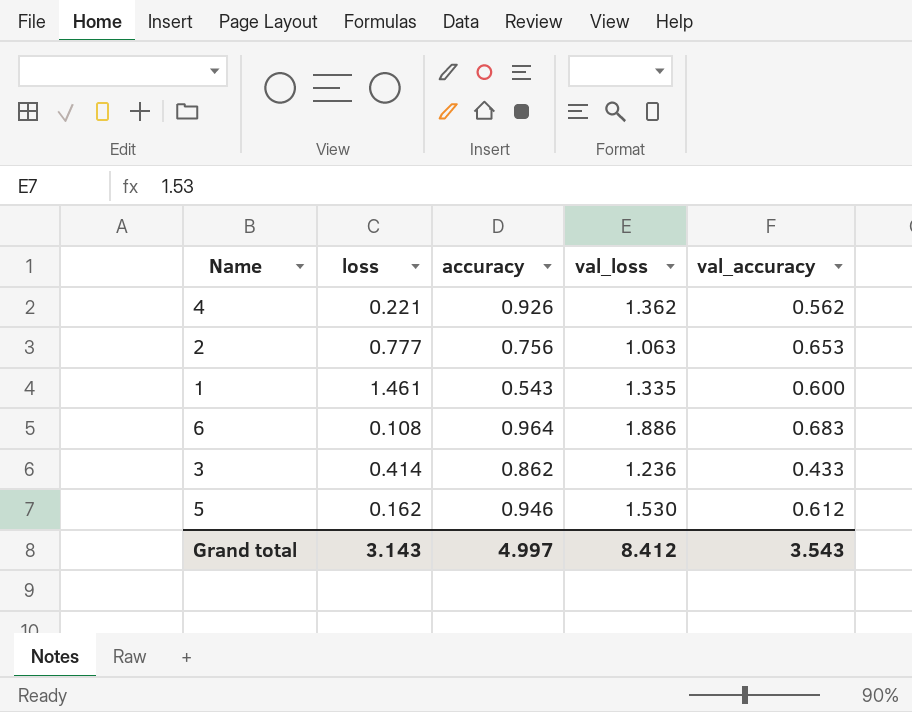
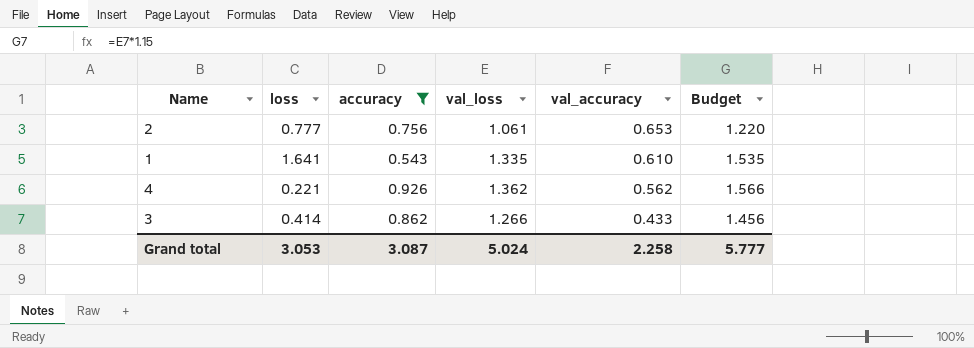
filter: none -> accuracy <= 0.926
row order: none -> val_accuracy descending
column Budget | formula: none -> [val_loss] * 1.15
2 | val_loss: 1.063 -> 1.061
1 | loss: 1.461 -> 1.641
1 | val_accuracy: 0.600 -> 0.610
3 | val_loss: 1.236 -> 1.266
Grand total | loss: 3.143 -> 3.053
Grand total | accuracy: 4.997 -> 3.087
Grand total | val_loss: 8.412 -> 5.024
Grand total | val_accuracy: 3.543 -> 2.258

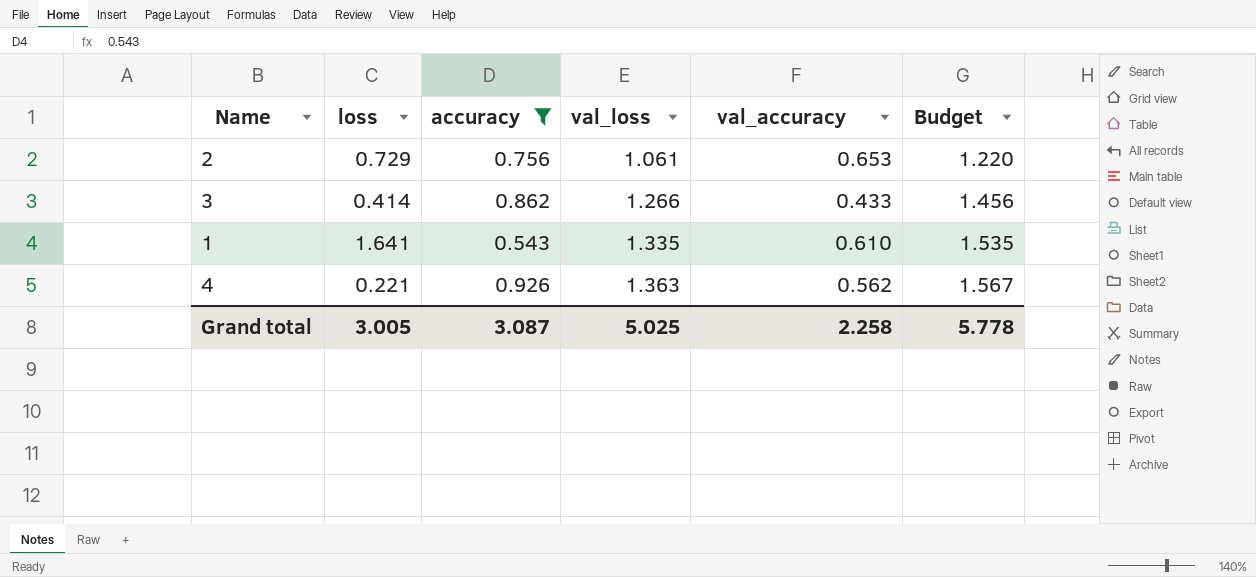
row order: val_accuracy descending -> val_loss ascending
2 | loss: 0.777 -> 0.729
4 | val_loss: 1.362 -> 1.363
4 | Budget: 1.566 -> 1.567
Grand total | loss: 3.053 -> 3.005
Grand total | val_loss: 5.024 -> 5.025
Grand total | Budget: 5.777 -> 5.778

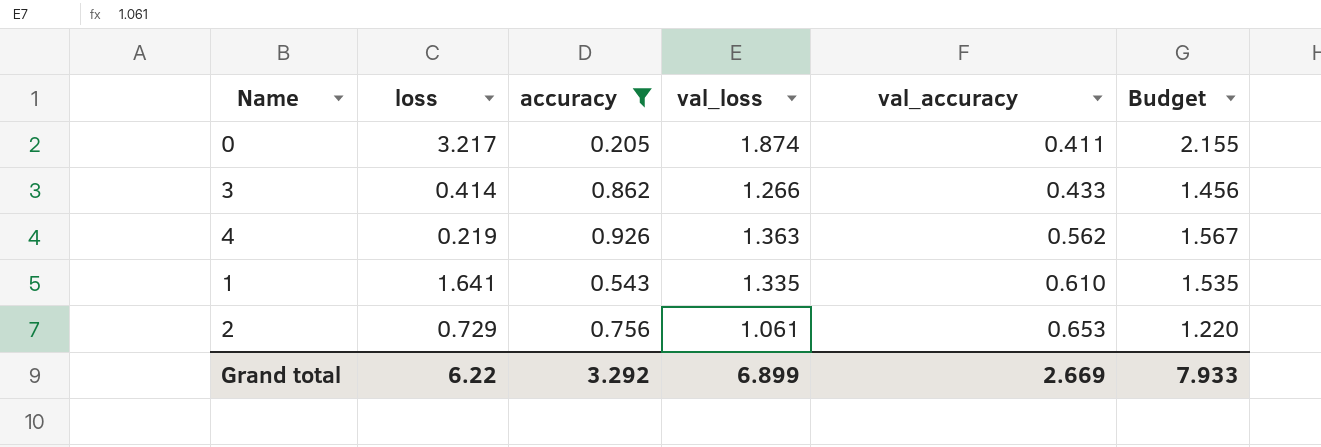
row order: val_loss ascending -> val_accuracy ascending
row 0: none -> 3.217 | 0.205 | 1.874 | 0.411 | 2.155
4 | loss: 0.221 -> 0.219
Grand total | loss: 3.005 -> 6.22
Grand total | accuracy: 3.087 -> 3.292
Grand total | val_loss: 5.025 -> 6.899
Grand total | val_accuracy: 2.258 -> 2.669
Grand total | Budget: 5.778 -> 7.933

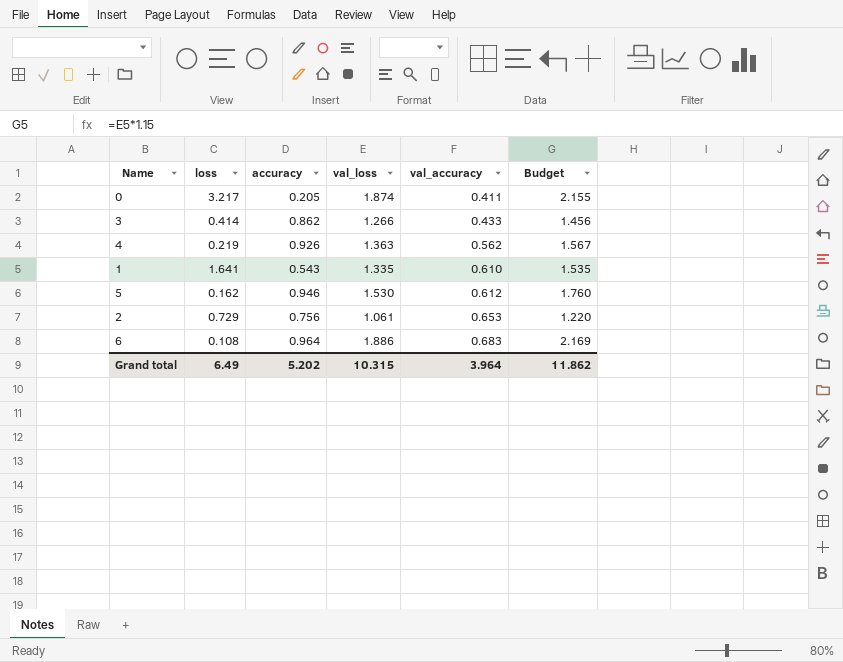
filter: accuracy <= 0.926 -> none
Grand total | loss: 6.22 -> 6.49
Grand total | accuracy: 3.292 -> 5.202
Grand total | val_loss: 6.899 -> 10.315
Grand total | val_accuracy: 2.669 -> 3.964
Grand total | Budget: 7.933 -> 11.862

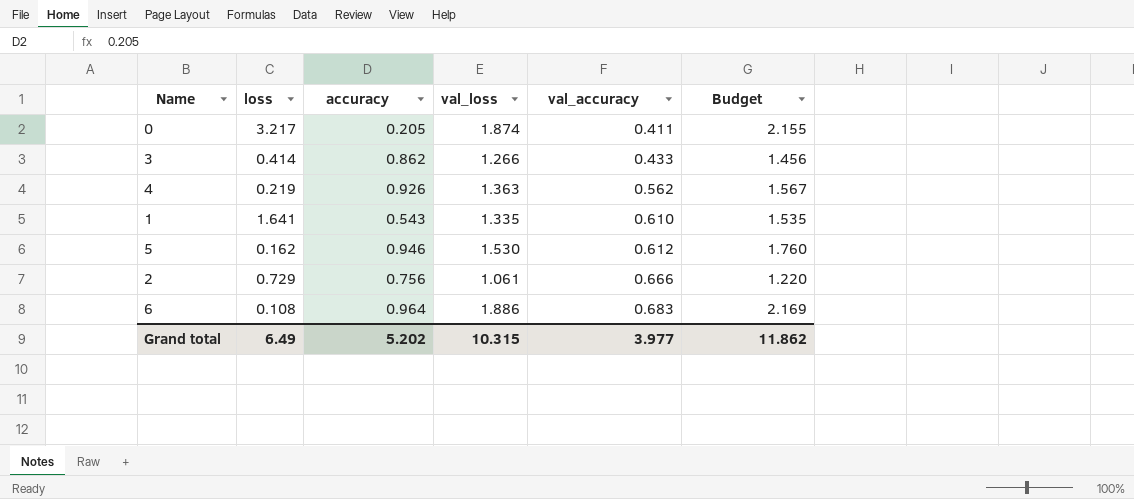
2 | val_accuracy: 0.653 -> 0.666
Grand total | val_accuracy: 3.964 -> 3.977

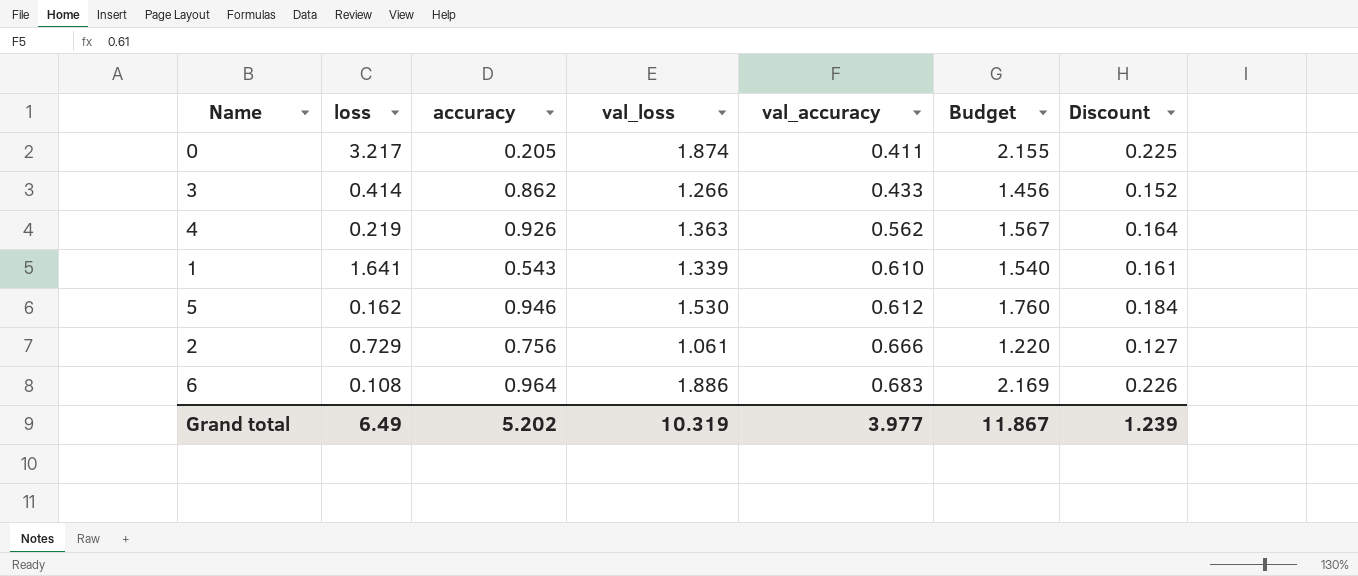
column Discount | formula: none -> [val_loss] * 0.12
1 | val_loss: 1.335 -> 1.339
1 | Budget: 1.535 -> 1.540
Grand total | val_loss: 10.315 -> 10.319
Grand total | Budget: 11.862 -> 11.867

